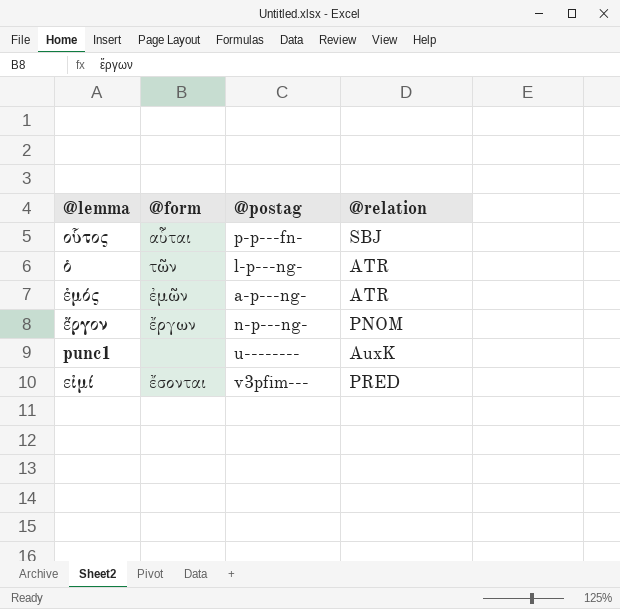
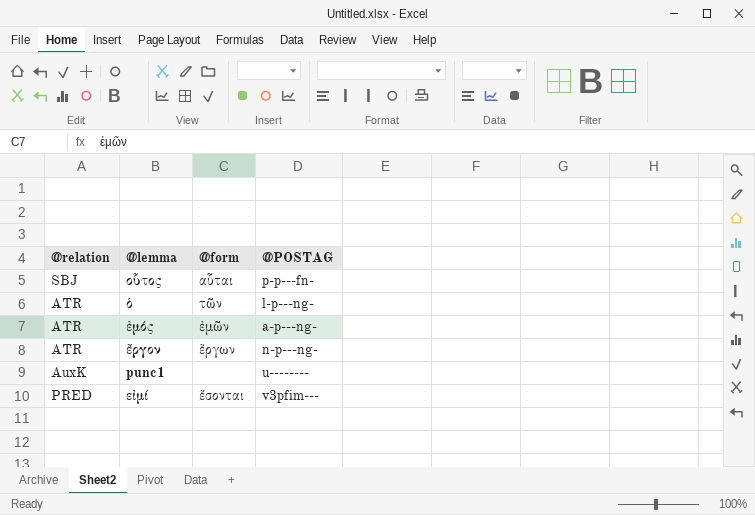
column @relation | position: 4 -> 1
column name: @postag -> @POSTAG
ἔργον | @relation: PNOM -> ATR

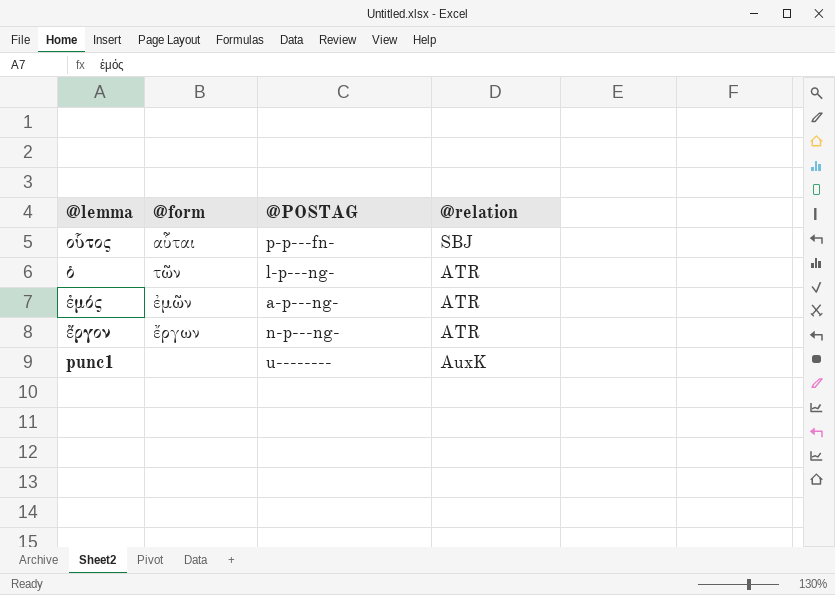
column @relation | position: 1 -> 4
row εἰμί: PRED | ἔσονται | v3pfim--- -> none

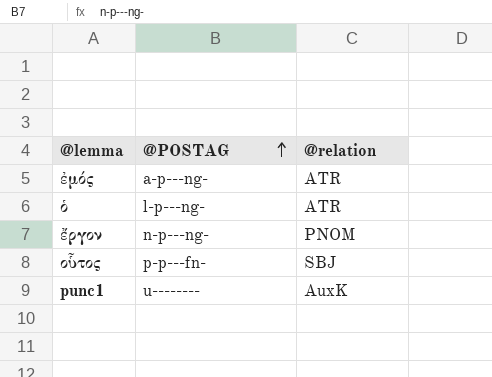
row order: none -> @POSTAG ascending
column @form | position: 2 -> none
ἔργον | @relation: ATR -> PNOM

